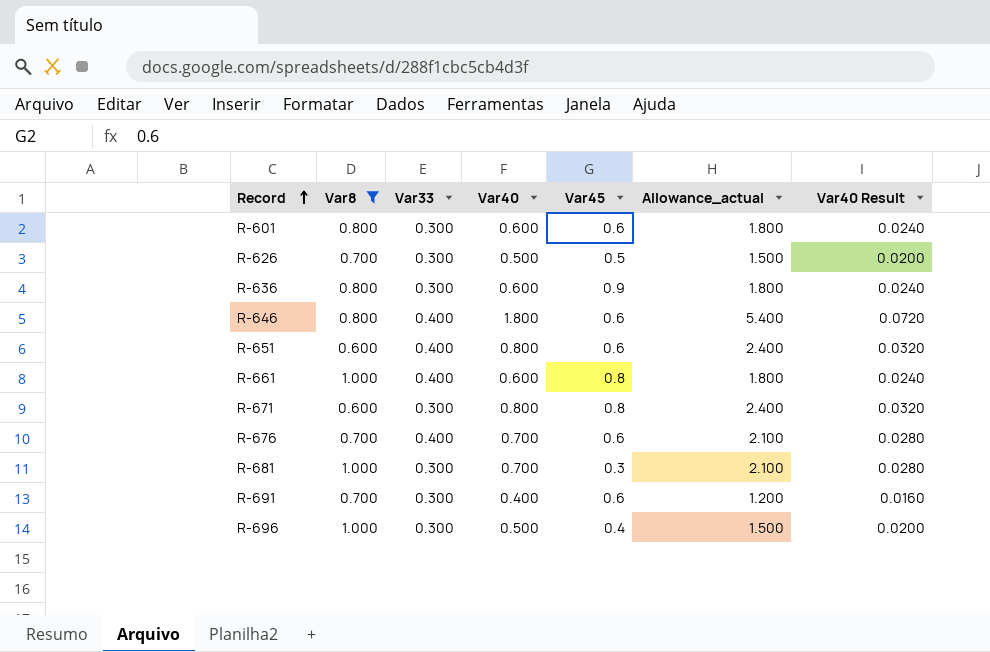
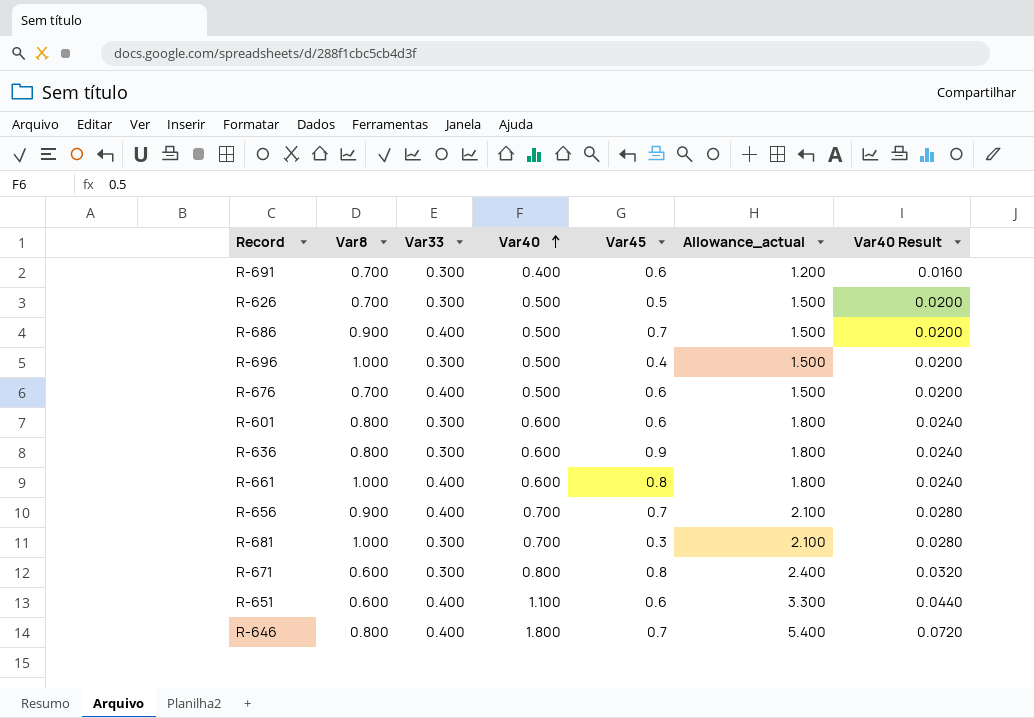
filter: Var8 != 0.900 -> none
row order: Record ascending -> Var40 ascending
R-676 | Var40: 0.700 -> 0.500
R-676 | Allowance_actual: 2.100 -> 1.500
R-676 | Var40 Result: 0.0280 -> 0.0200
R-651 | Var40: 0.800 -> 1.100
R-651 | Allowance_actual: 2.400 -> 3.300
R-651 | Var40 Result: 0.0320 -> 0.0440
R-646 | Var45: 0.6 -> 0.7

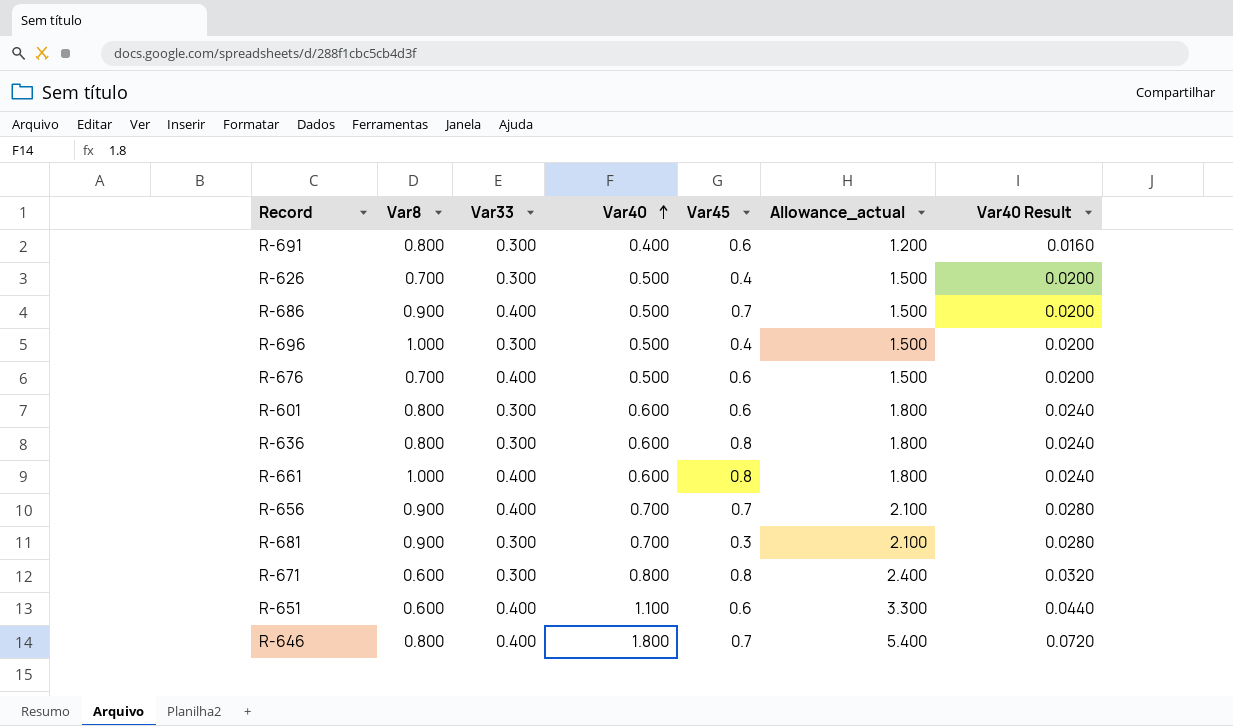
R-691 | Var8: 0.700 -> 0.800
R-626 | Var45: 0.5 -> 0.4
R-636 | Var45: 0.9 -> 0.8
R-681 | Var8: 1.000 -> 0.900

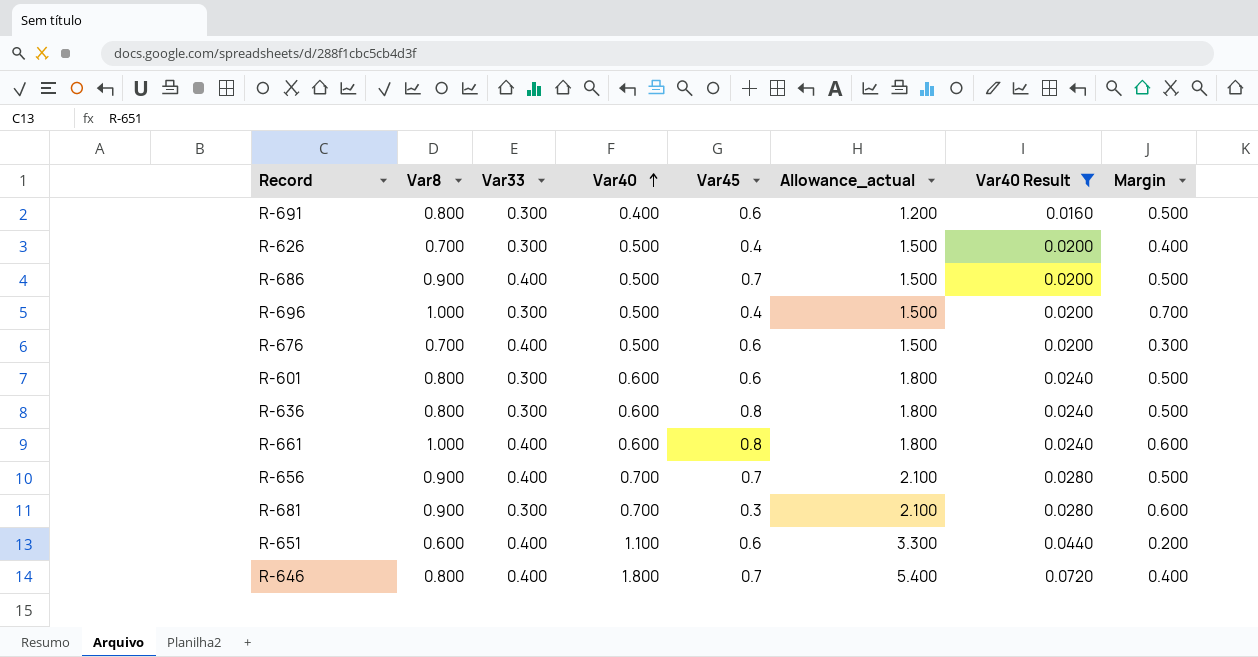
filter: none -> Var40 Result != 0.0320
column Margin | formula: none -> [Var8] - [Var33]

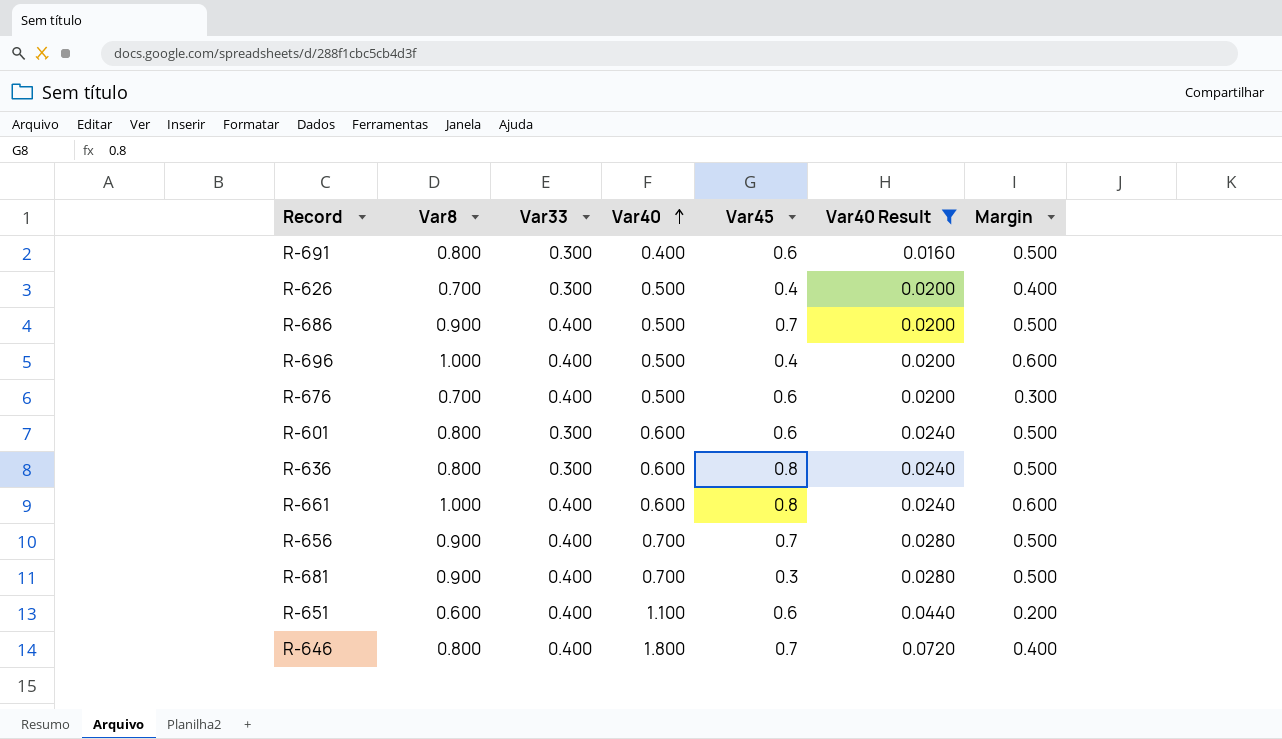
column Allowance_actual | formula: [Var40] * 3 -> none
R-696 | Var33: 0.300 -> 0.400
R-696 | Margin: 0.700 -> 0.600
R-681 | Var33: 0.300 -> 0.400
R-681 | Margin: 0.600 -> 0.500

